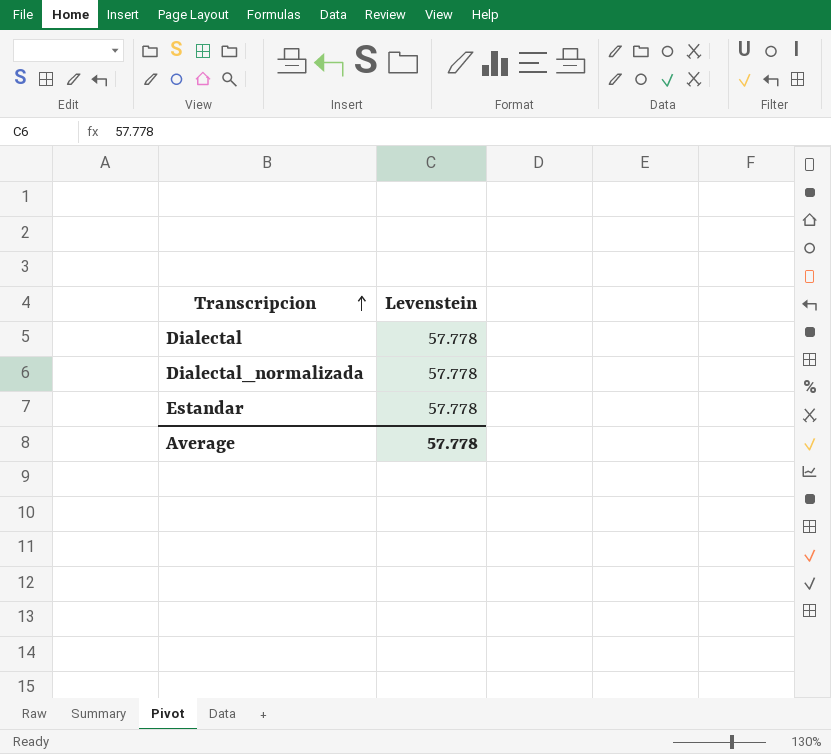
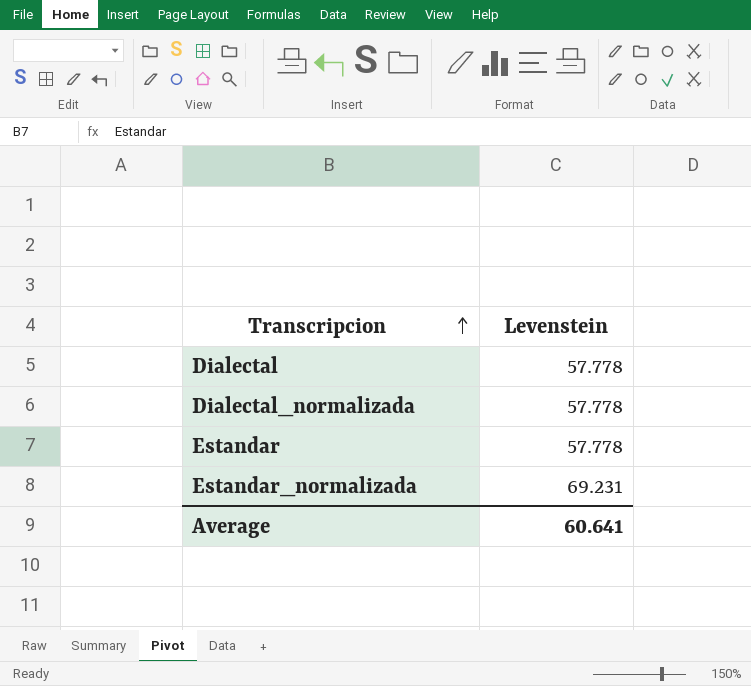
row Estandar_normalizada: none -> 69.231
Average | Levenstein: 57.778 -> 60.641

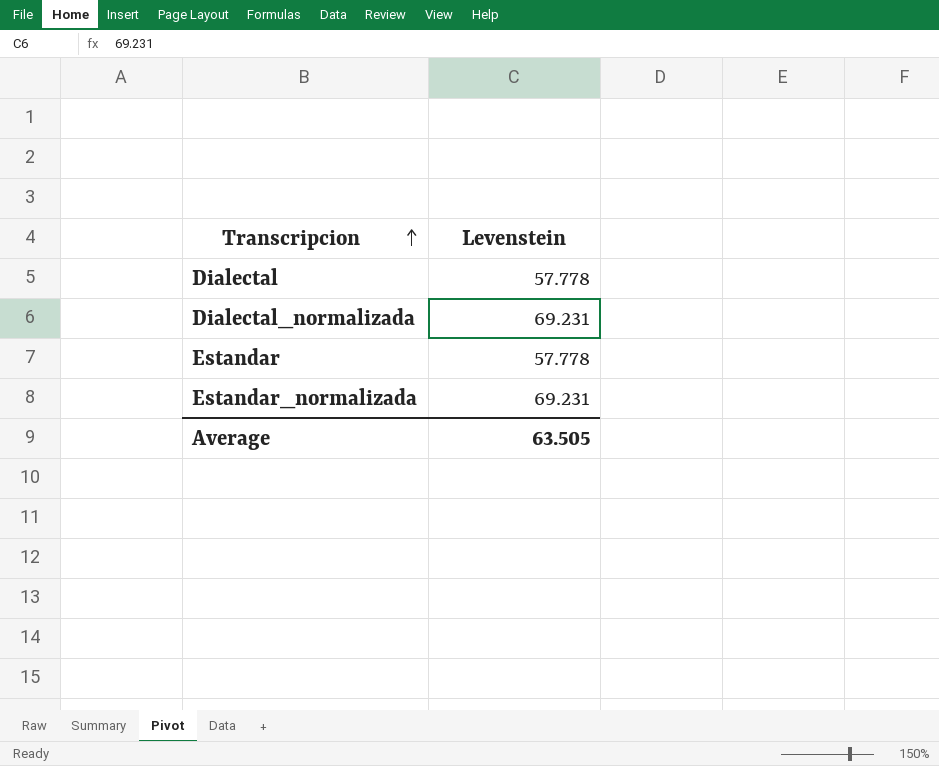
Dialectal_normalizada | Levenstein: 57.778 -> 69.231
Average | Levenstein: 60.641 -> 63.505

